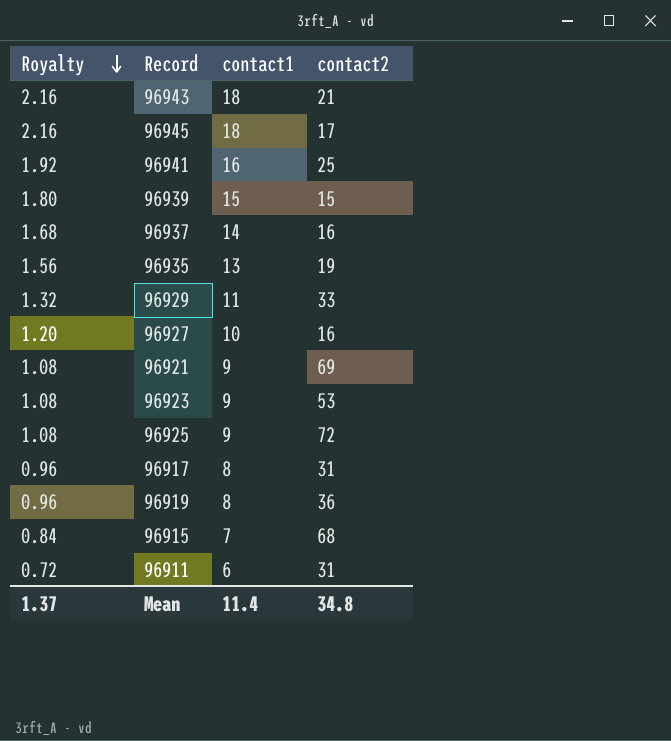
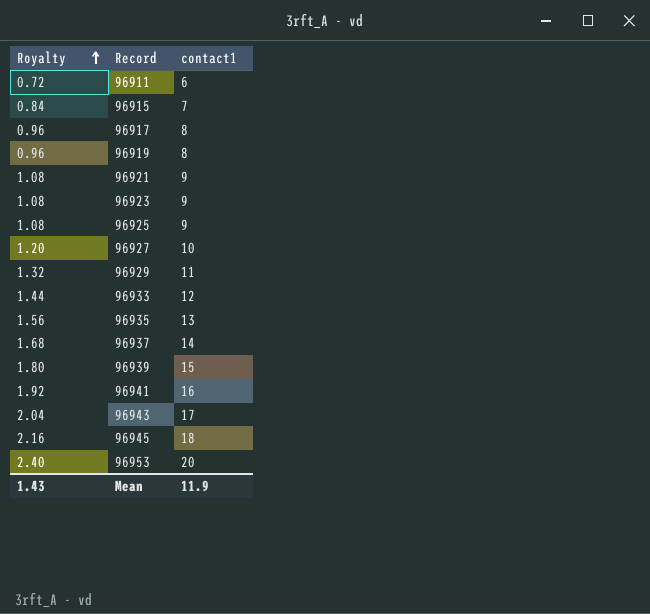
row order: Royalty descending -> Royalty ascending
column contact2 | position: 4 -> none
row 96933: none -> 1.44 | 12
96943 | Royalty: 2.16 -> 2.04
96943 | contact1: 18 -> 17
row 96953: none -> 2.40 | 20
Mean | Royalty: 1.37 -> 1.43
Mean | contact1: 11.4 -> 11.9

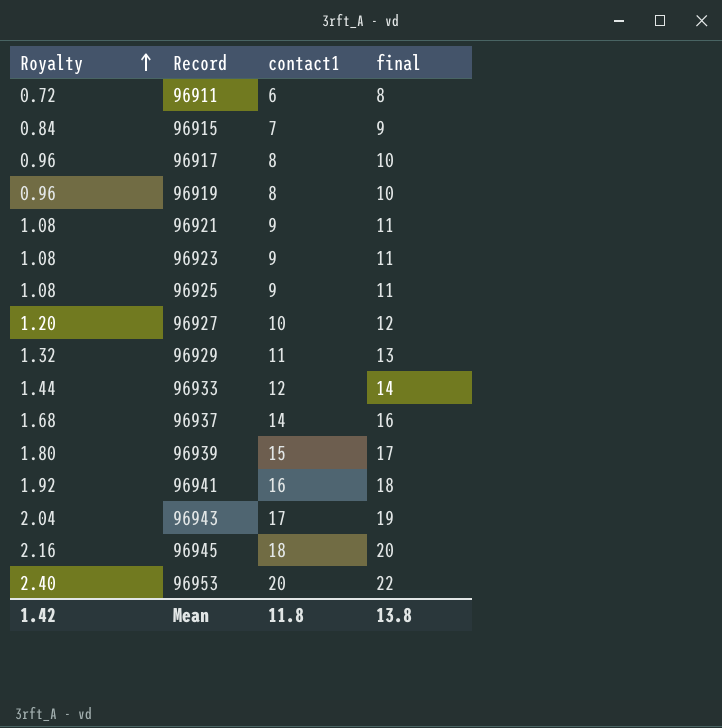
column final | formula: none -> [contact1] + 2
row 96935: 1.56 | 13 -> none
Mean | Royalty: 1.43 -> 1.42
Mean | contact1: 11.9 -> 11.8

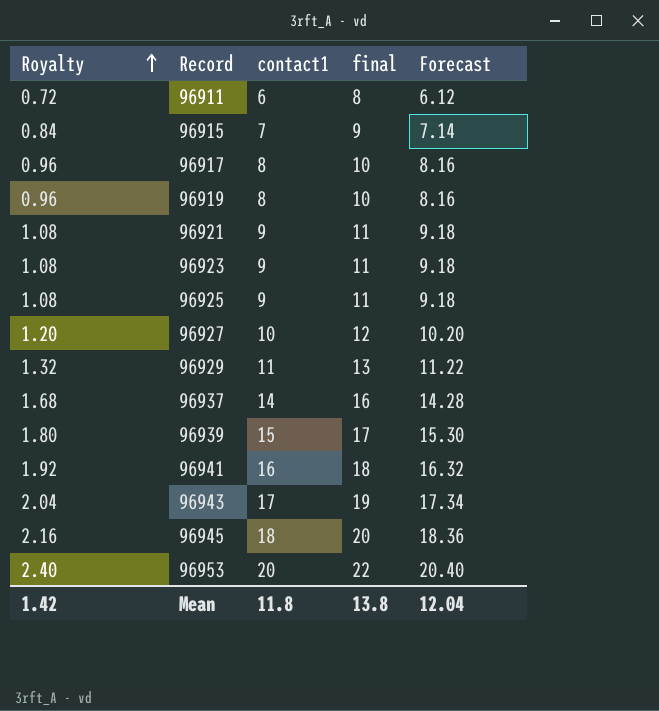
column Forecast | formula: none -> [contact1] * 1.02
row 96933: 1.44 | 12 | 14 -> none

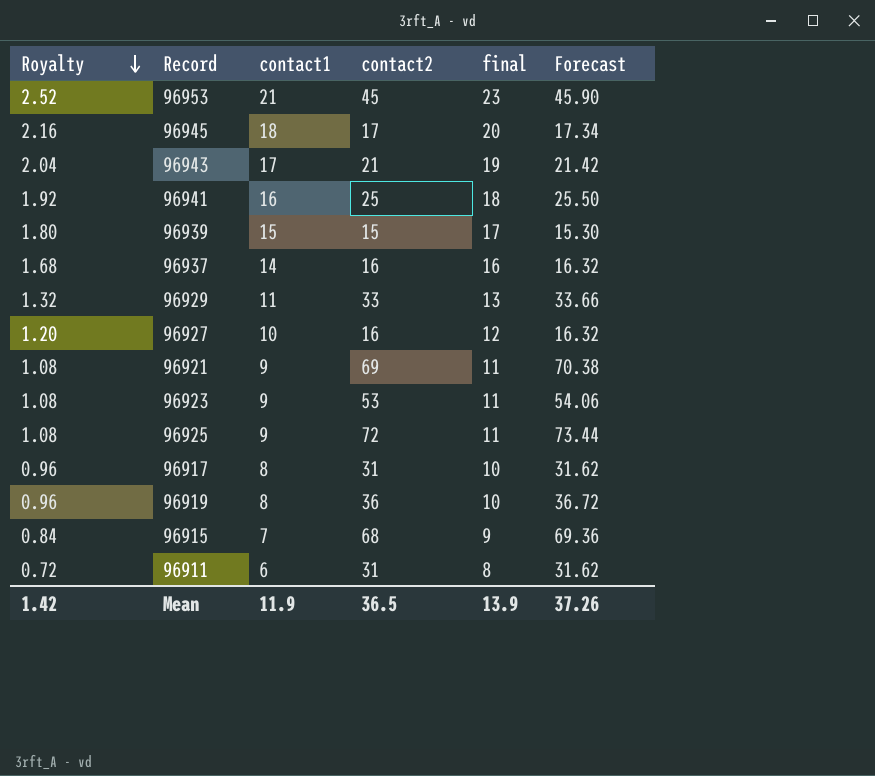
row order: Royalty ascending -> Royalty descending
column contact2 | position: none -> 4
column Forecast | formula: [contact1] * 1.02 -> [contact2] * 1.02
96953 | Royalty: 2.40 -> 2.52
96953 | contact1: 20 -> 21
96953 | final: 22 -> 23
Mean | contact1: 11.8 -> 11.9
Mean | final: 13.8 -> 13.9
Mean | Forecast: 12.04 -> 37.26

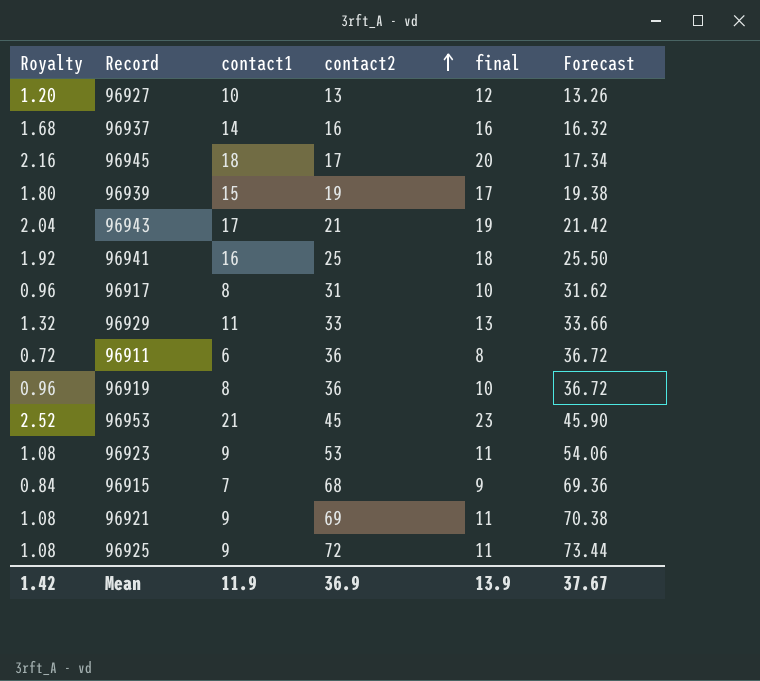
row order: Royalty descending -> contact2 ascending
96927 | contact2: 16 -> 13
96927 | Forecast: 16.32 -> 13.26
96939 | contact2: 15 -> 19
96939 | Forecast: 15.30 -> 19.38
96911 | contact2: 31 -> 36
96911 | Forecast: 31.62 -> 36.72
Mean | contact2: 36.5 -> 36.9
Mean | Forecast: 37.26 -> 37.67

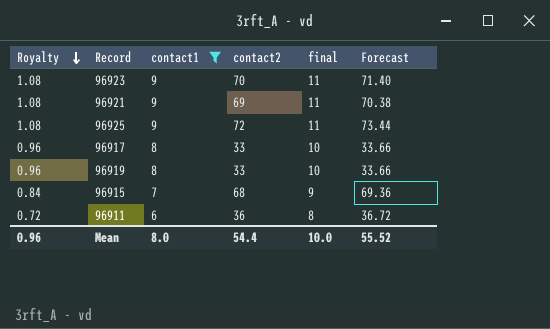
filter: none -> contact1 <= 9
row order: contact2 ascending -> Royalty descending
96923 | contact2: 53 -> 70
96923 | Forecast: 54.06 -> 71.40
96917 | contact2: 31 -> 33
96917 | Forecast: 31.62 -> 33.66
96919 | contact2: 36 -> 33
96919 | Forecast: 36.72 -> 33.66
Mean | Royalty: 1.42 -> 0.96
Mean | contact1: 11.9 -> 8.0
Mean | contact2: 36.9 -> 54.4
Mean | final: 13.9 -> 10.0
Mean | Forecast: 37.67 -> 55.52

